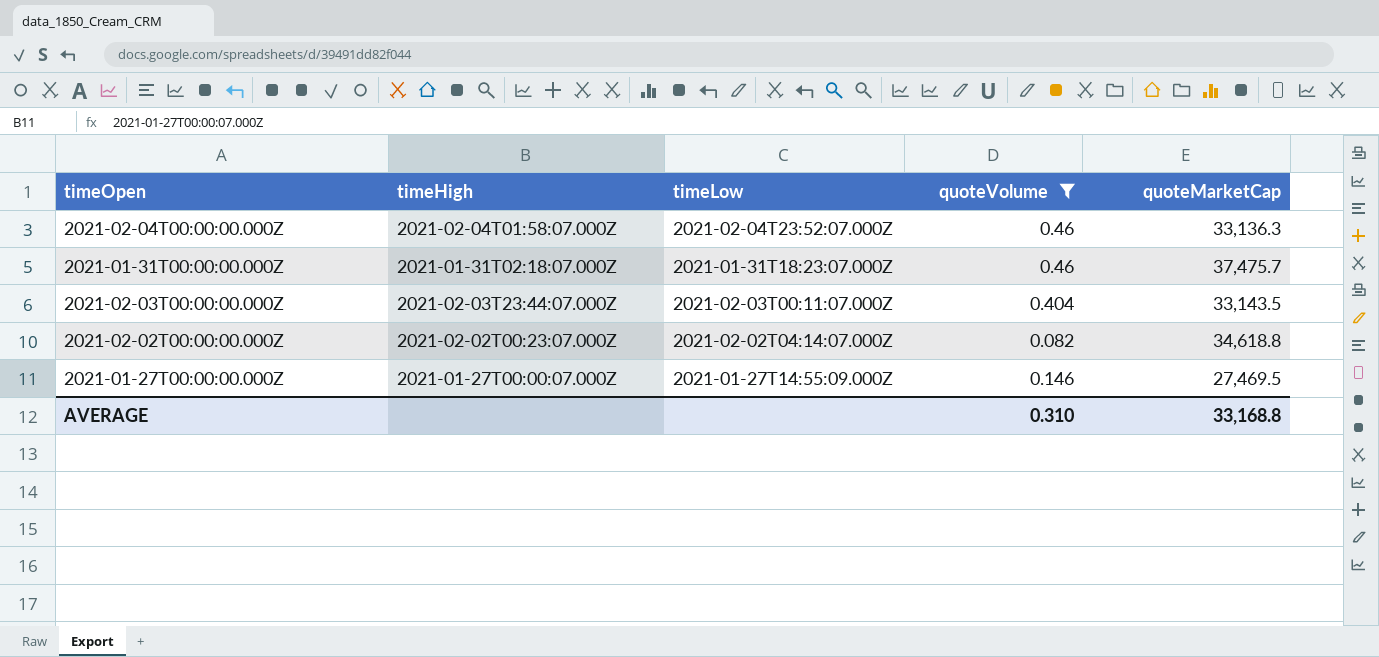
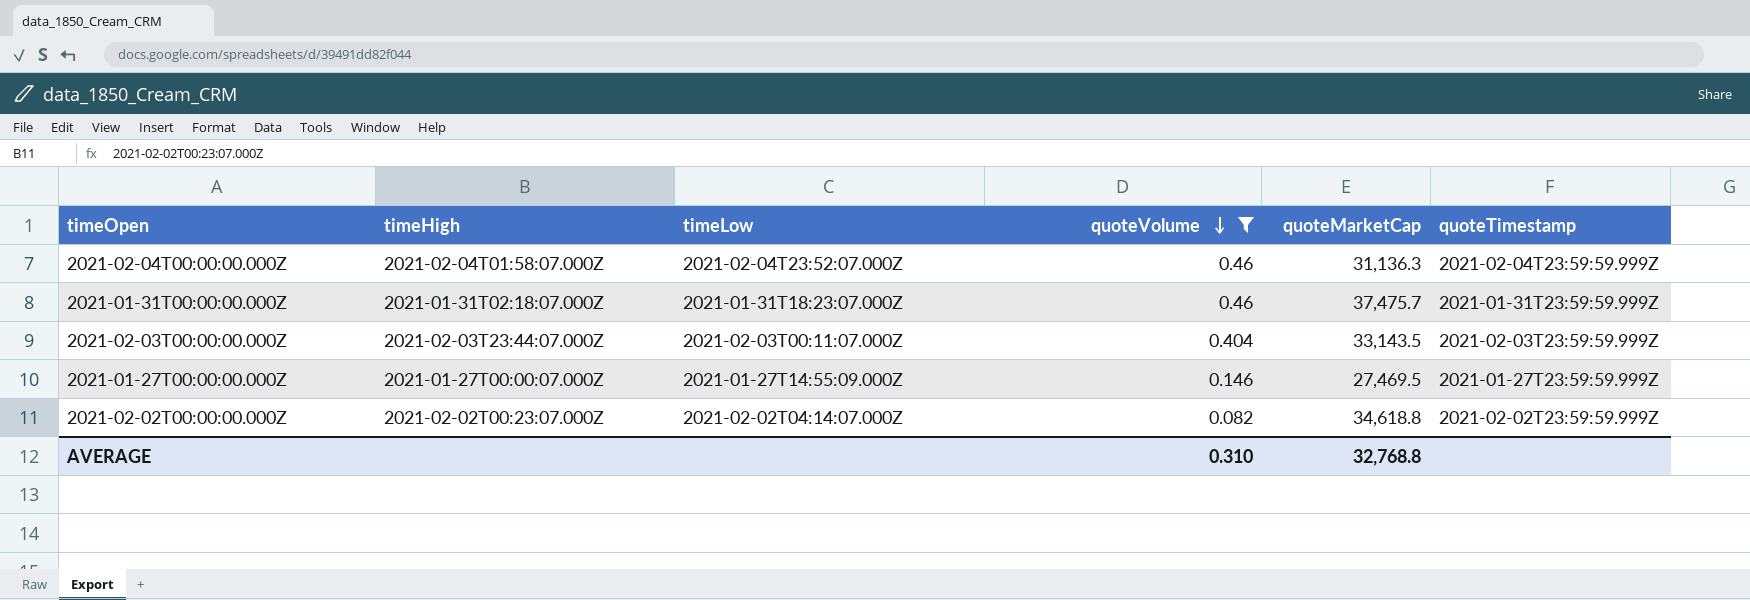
row order: none -> quoteVolume descending
column quoteTimestamp | position: none -> 6
2021-02-04T00:00:00.000Z | quoteMarketCap: 33,136.3 -> 31,136.3
AVERAGE | quoteMarketCap: 33,168.8 -> 32,768.8

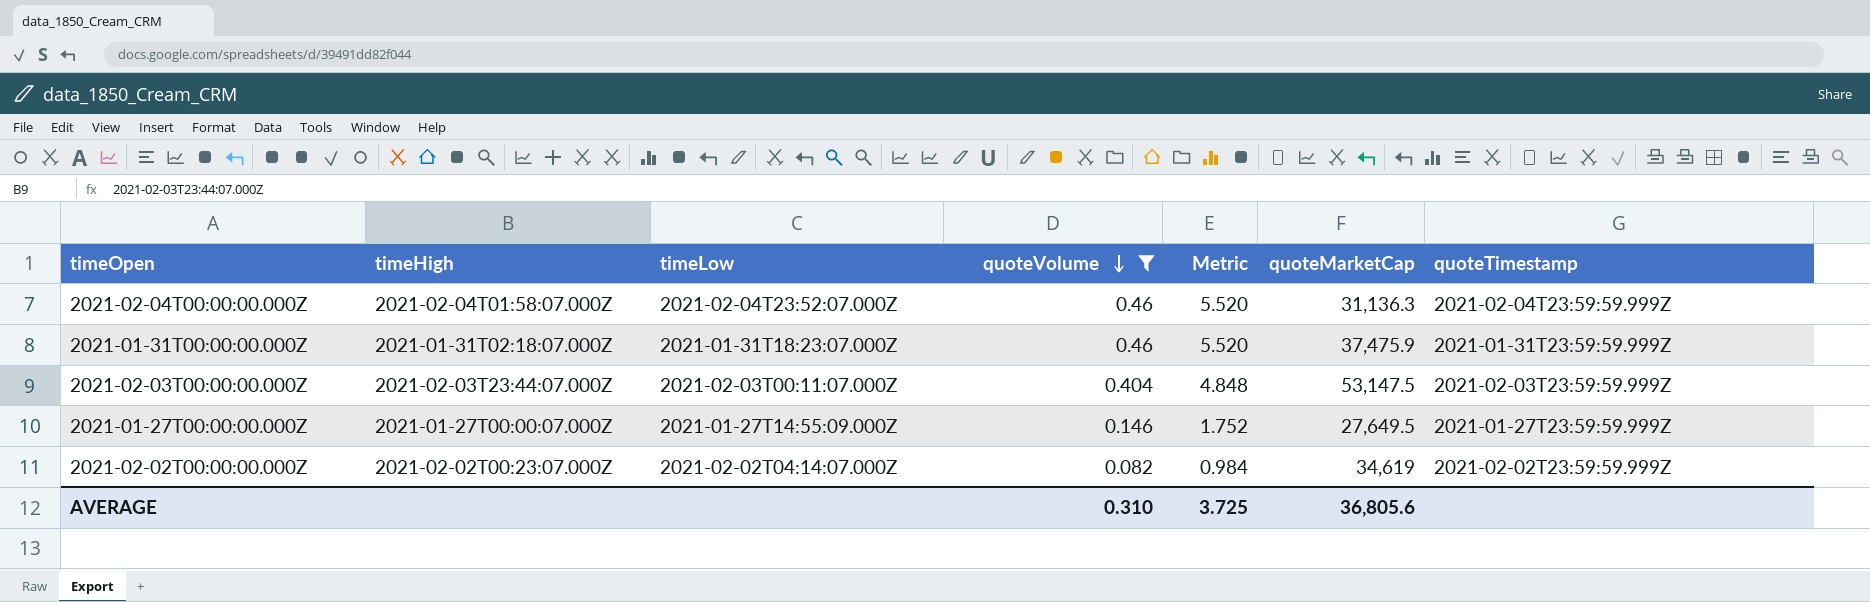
column Metric | formula: none -> [quoteVolume] * 12
2021-01-31T00:00:00.000Z | quoteMarketCap: 37,475.7 -> 37,475.9
2021-02-03T00:00:00.000Z | quoteMarketCap: 33,143.5 -> 53,147.5
2021-01-27T00:00:00.000Z | quoteMarketCap: 27,469.5 -> 27,649.5
2021-02-02T00:00:00.000Z | quoteMarketCap: 34,618.8 -> 34,619
AVERAGE | quoteMarketCap: 32,768.8 -> 36,805.6

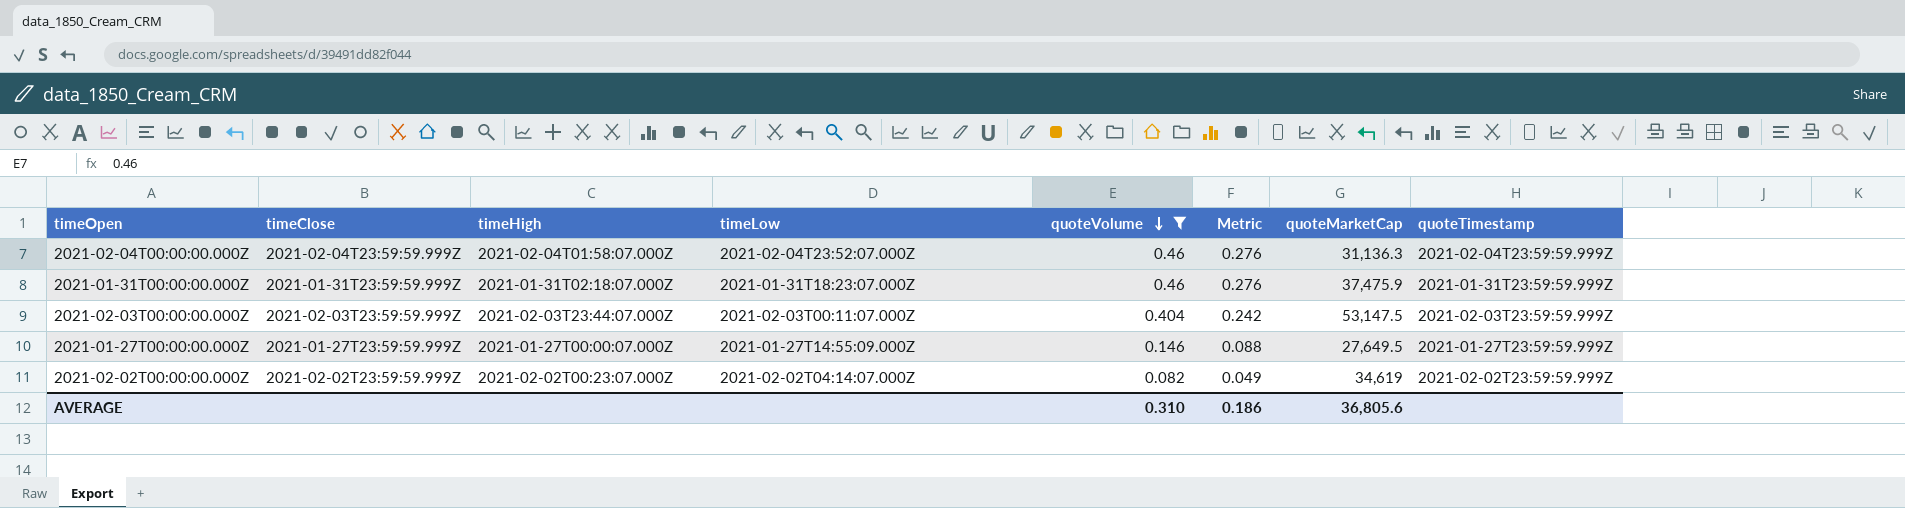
column timeClose | position: none -> 2
column Metric | formula: [quoteVolume] * 12 -> [quoteVolume] * 0.6
AVERAGE | Metric: 3.725 -> 0.186

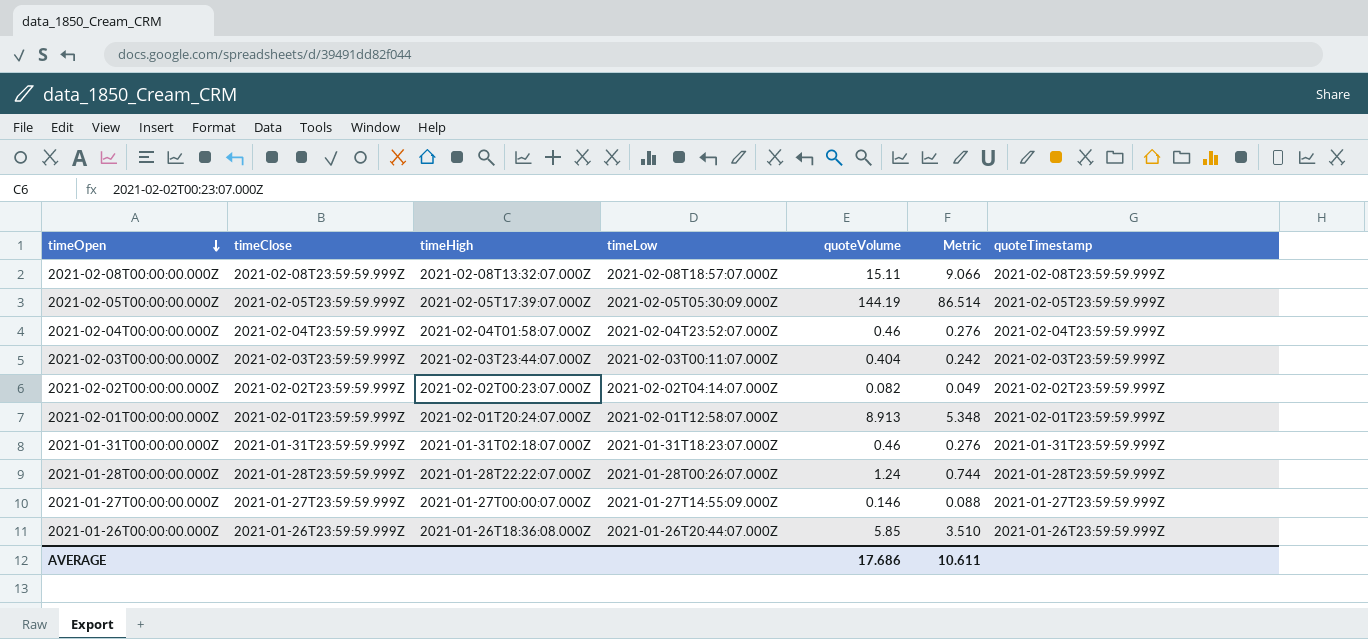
filter: quoteVolume <= 0.46 -> none
row order: quoteVolume descending -> timeOpen descending
column quoteMarketCap | position: 7 -> none
AVERAGE | quoteVolume: 0.310 -> 17.686
AVERAGE | Metric: 0.186 -> 10.611

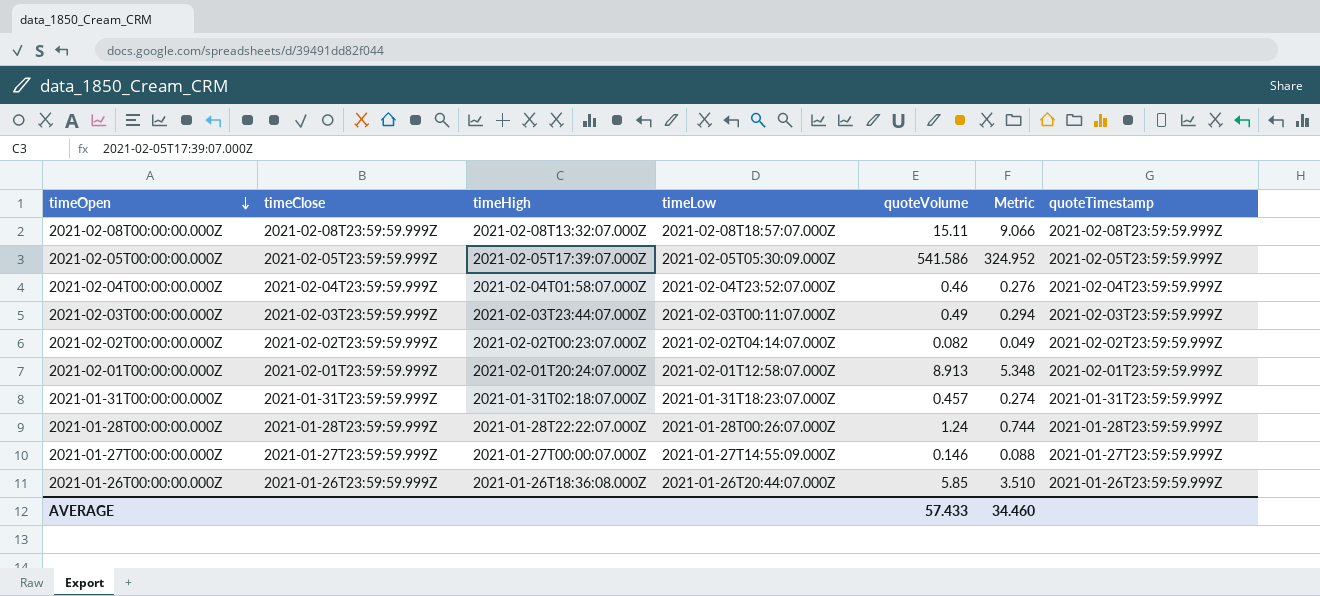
2021-02-05T00:00:00.000Z | quoteVolume: 144.19 -> 541.586
2021-02-05T00:00:00.000Z | Metric: 86.514 -> 324.952
2021-02-03T00:00:00.000Z | quoteVolume: 0.404 -> 0.49
2021-02-03T00:00:00.000Z | Metric: 0.242 -> 0.294
2021-01-31T00:00:00.000Z | quoteVolume: 0.46 -> 0.457
2021-01-31T00:00:00.000Z | Metric: 0.276 -> 0.274
AVERAGE | quoteVolume: 17.686 -> 57.433
AVERAGE | Metric: 10.611 -> 34.460

